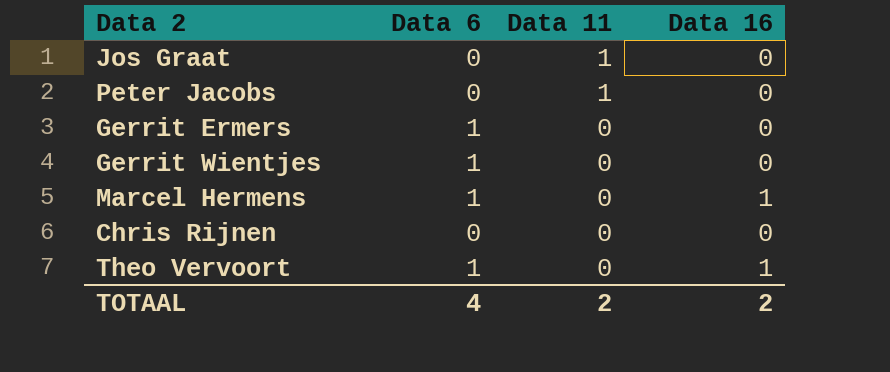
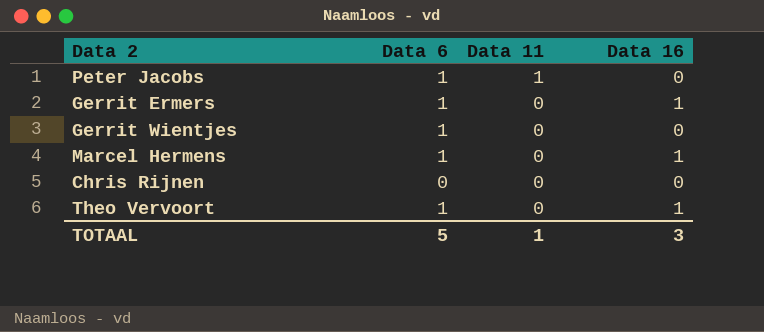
row Jos Graat: 0 | 1 | 0 -> none
Peter Jacobs | Data 6: 0 -> 1
Gerrit Ermers | Data 16: 0 -> 1
TOTAAL | Data 6: 4 -> 5
TOTAAL | Data 11: 2 -> 1
TOTAAL | Data 16: 2 -> 3

